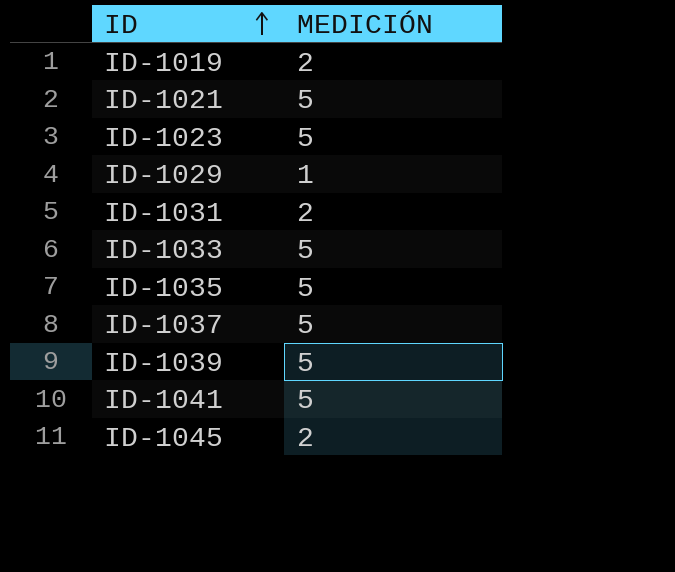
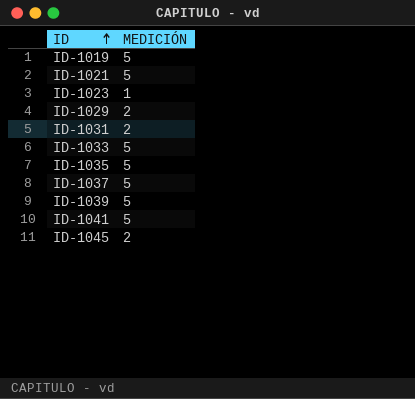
ID-1019 | MEDICIÓN: 2 -> 5
ID-1023 | MEDICIÓN: 5 -> 1
ID-1029 | MEDICIÓN: 1 -> 2

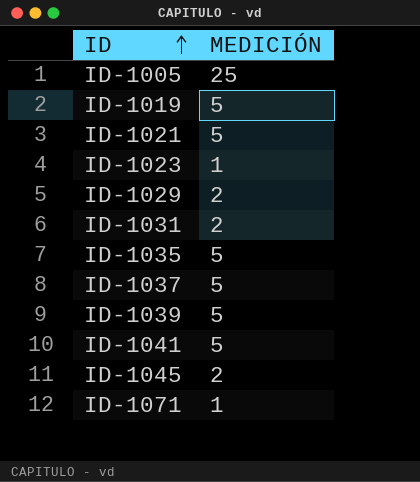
row ID-1033: 5 -> none
row ID-1005: none -> 25
row ID-1071: none -> 1

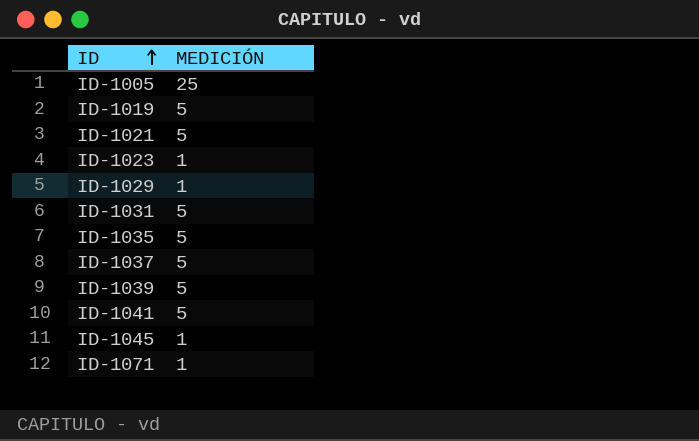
ID-1029 | MEDICIÓN: 2 -> 1
ID-1031 | MEDICIÓN: 2 -> 5
ID-1045 | MEDICIÓN: 2 -> 1

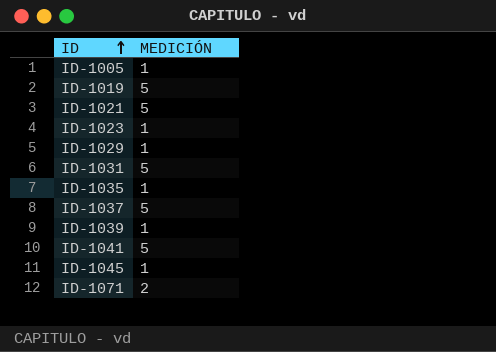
ID-1005 | MEDICIÓN: 25 -> 1
ID-1035 | MEDICIÓN: 5 -> 1
ID-1039 | MEDICIÓN: 5 -> 1
ID-1071 | MEDICIÓN: 1 -> 2

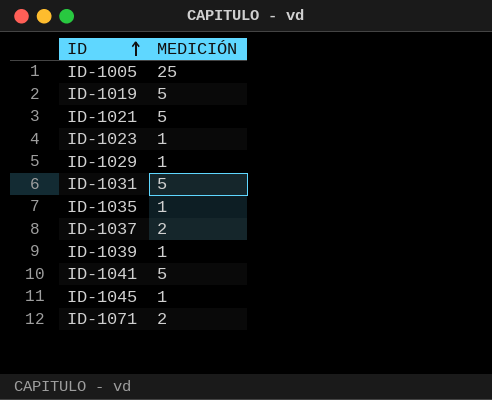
ID-1005 | MEDICIÓN: 1 -> 25
ID-1037 | MEDICIÓN: 5 -> 2

